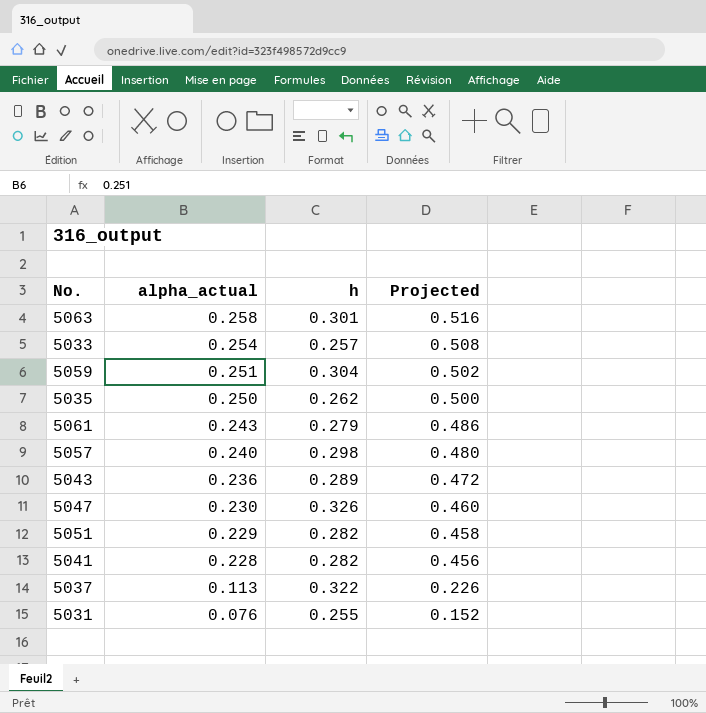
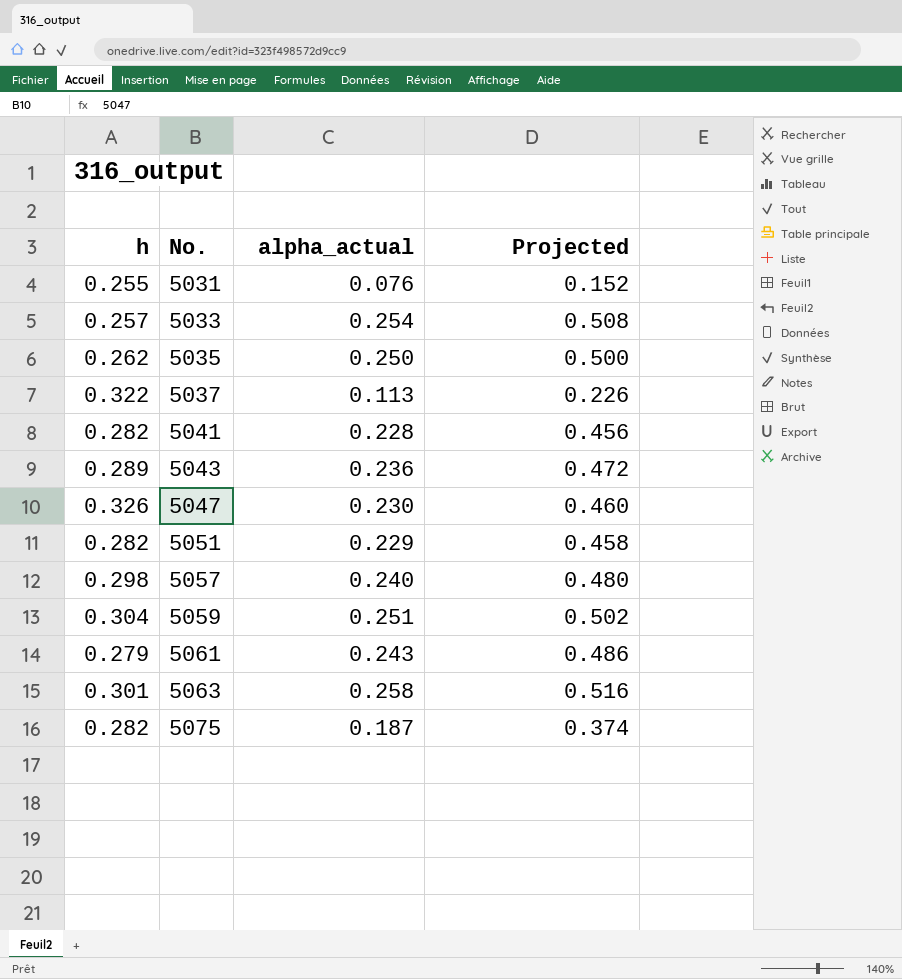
row order: alpha_actual descending -> No. ascending
column h | position: 3 -> 1
row 5075: none -> 0.282 | 0.187 | 0.374

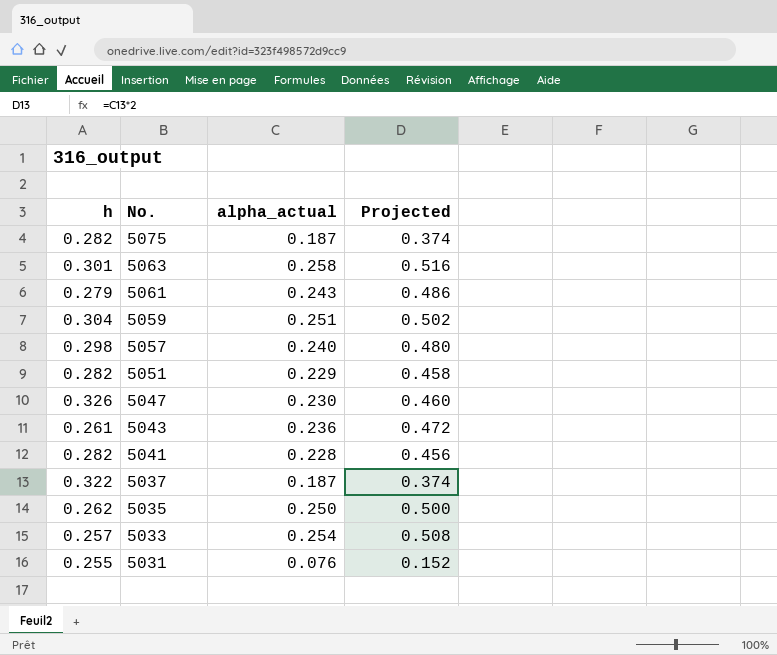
row order: No. ascending -> No. descending
5043 | h: 0.289 -> 0.261
5037 | alpha_actual: 0.113 -> 0.187
5037 | Projected: 0.226 -> 0.374

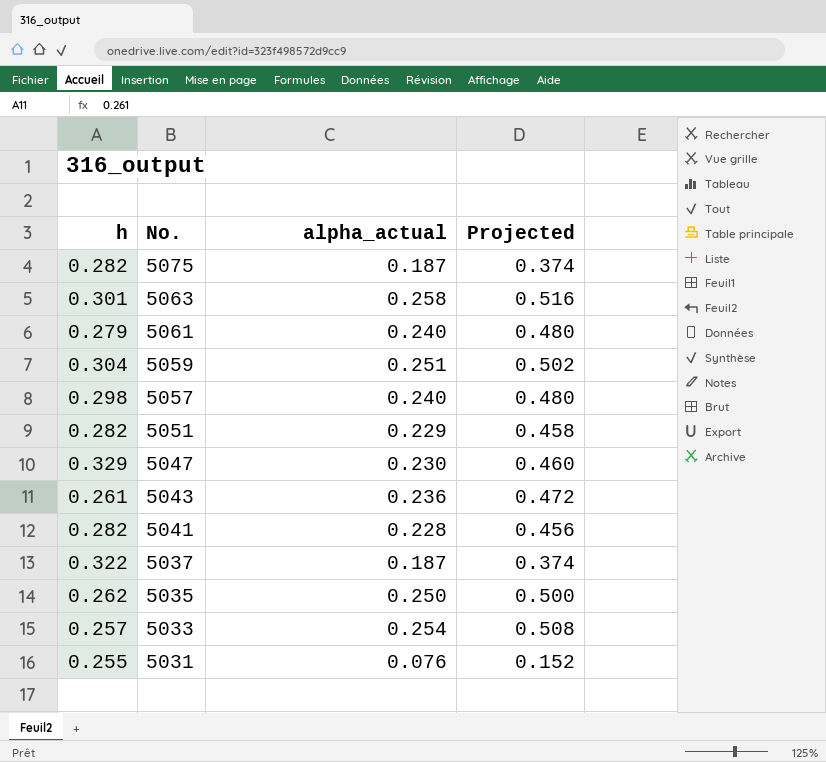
5061 | alpha_actual: 0.243 -> 0.240
5061 | Projected: 0.486 -> 0.480
5047 | h: 0.326 -> 0.329

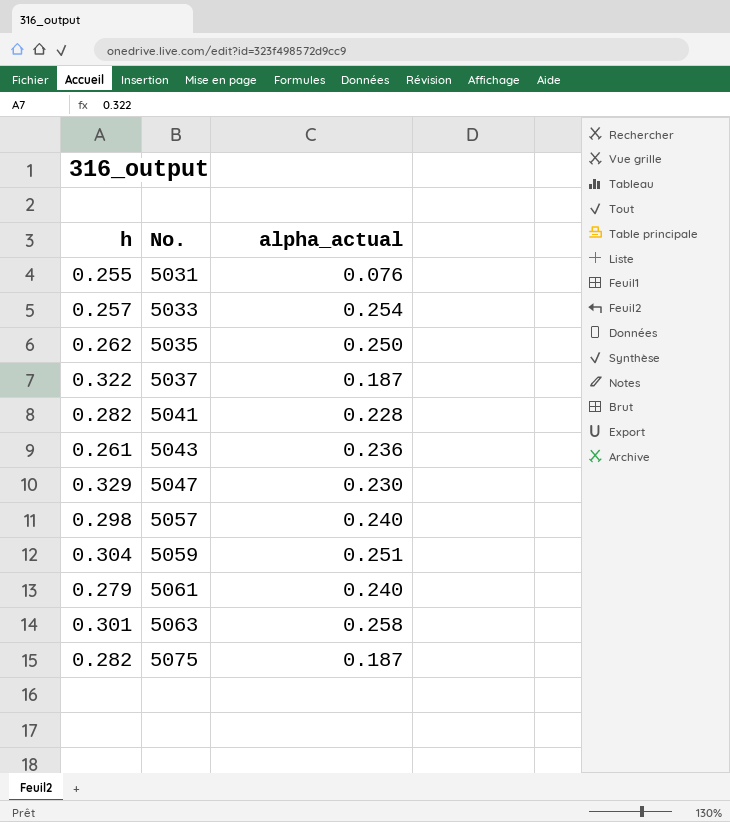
row order: No. descending -> No. ascending
column Projected | formula: [alpha_actual] * 2 -> none
row 5051: 0.282 | 0.229 | 0.458 -> none

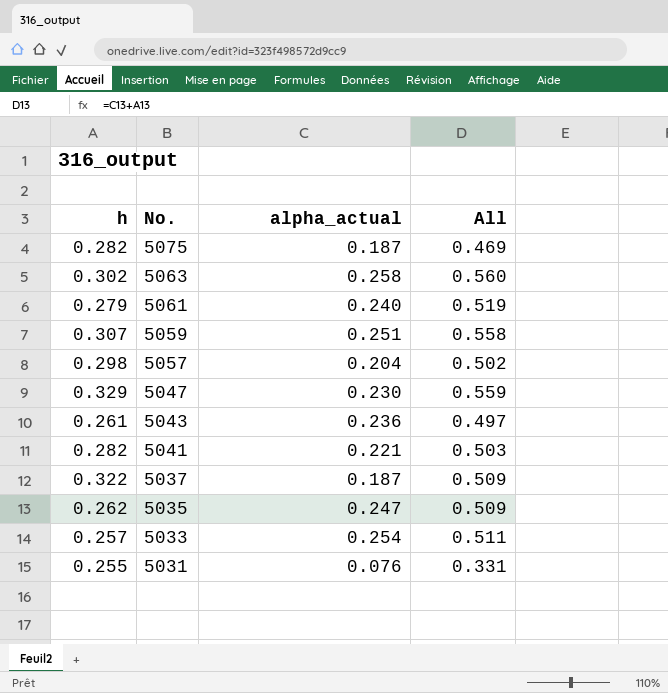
row order: No. ascending -> No. descending
column All | formula: none -> [h] + [alpha_actual]
5063 | h: 0.301 -> 0.302
5059 | h: 0.304 -> 0.307
5057 | alpha_actual: 0.240 -> 0.204
5041 | alpha_actual: 0.228 -> 0.221
5035 | alpha_actual: 0.250 -> 0.247

